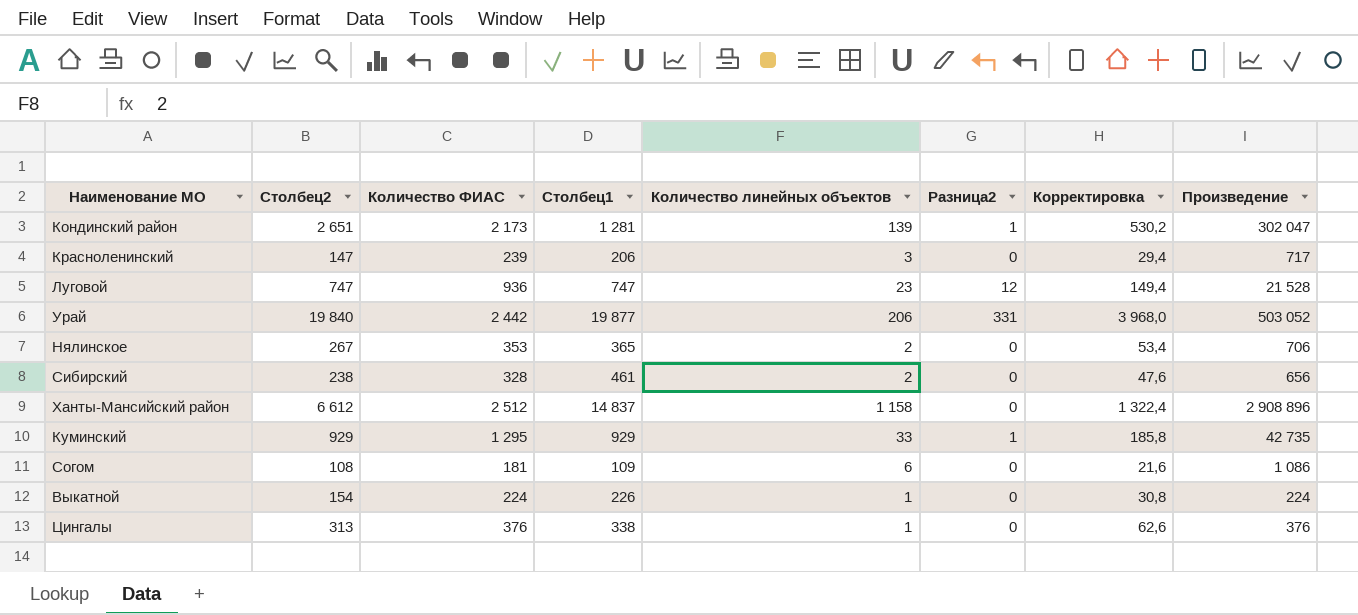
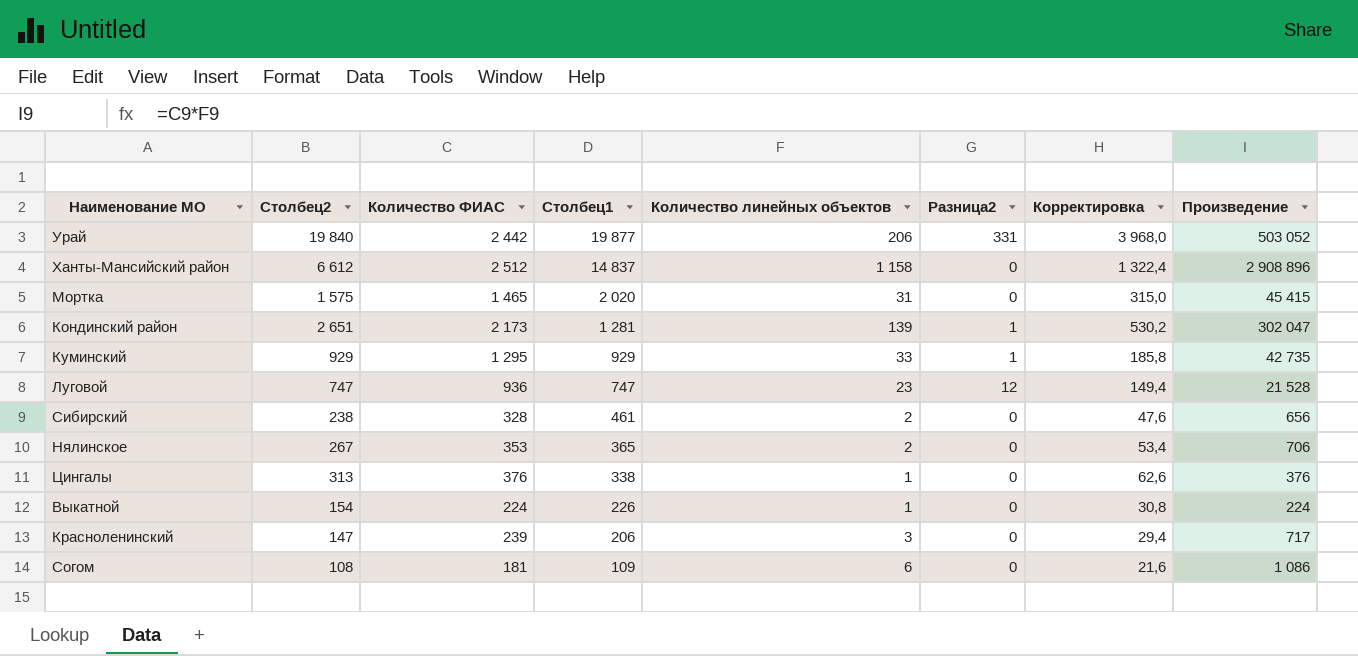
row order: none -> Столбец1 descending
row Мортка: none -> 1 575 | 1 465 | 2 020 | 31 | 0 | 315,0 | 45 415

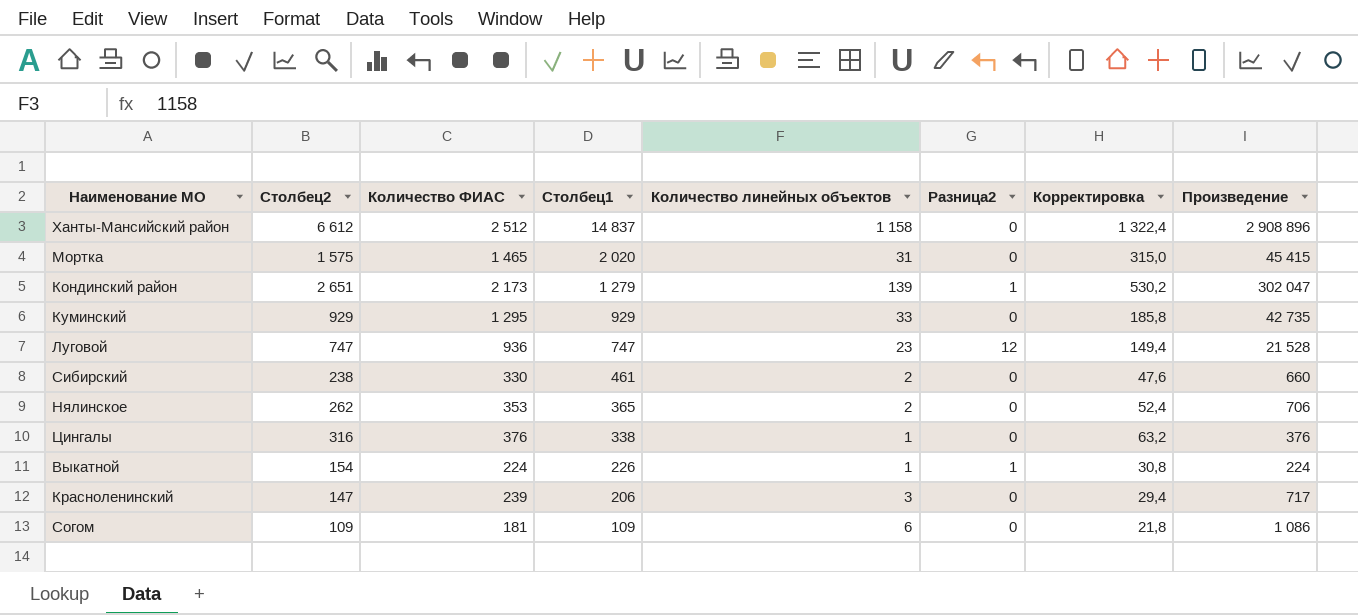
row Урай: 19 840 | 2 442 | 19 877 | 206 | 331 | 3 968,0 | 503 052 -> none
Кондинский район | Столбец1: 1 281 -> 1 279
Куминский | Разница2: 1 -> 0
Сибирский | Количество ФИАС: 328 -> 330
Сибирский | Произведение: 656 -> 660
Нялинское | Столбец2: 267 -> 262
Нялинское | Корректировка: 53,4 -> 52,4
Цингалы | Столбец2: 313 -> 316
Цингалы | Корректировка: 62,6 -> 63,2
Выкатной | Разница2: 0 -> 1
Согом | Столбец2: 108 -> 109
Согом | Корректировка: 21,6 -> 21,8

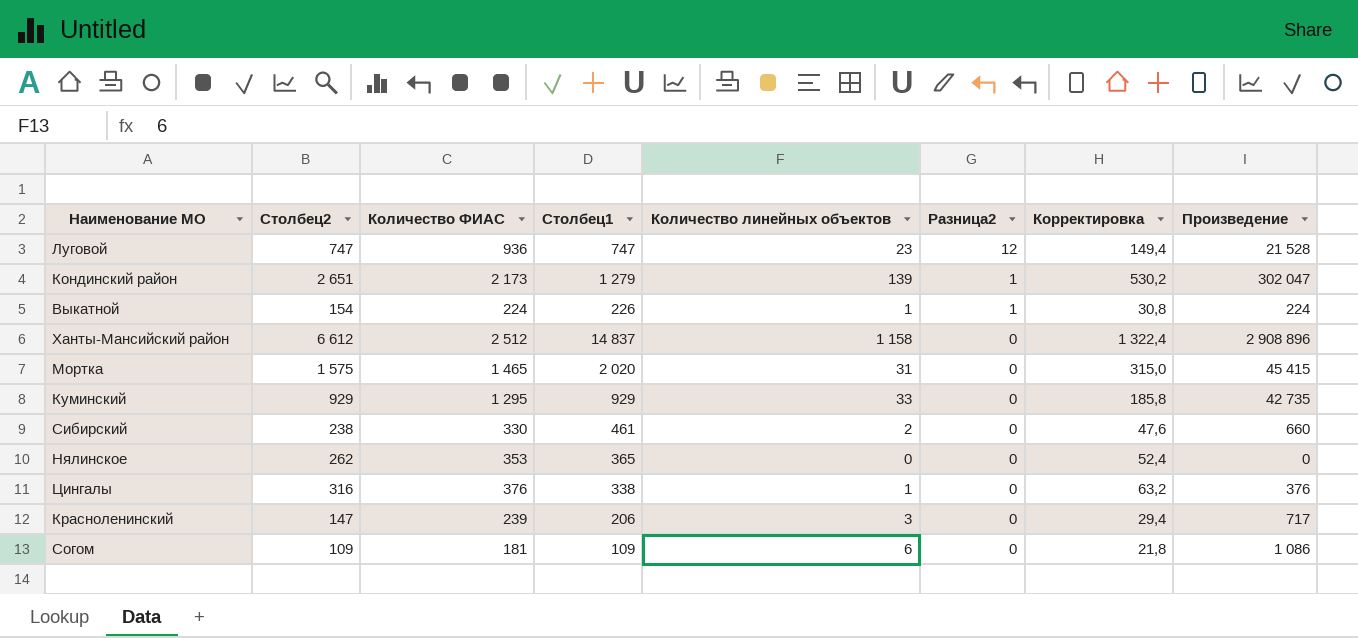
row order: Столбец1 descending -> Разница2 descending
Нялинское | Количество линейных объектов: 2 -> 0
Нялинское | Произведение: 706 -> 0

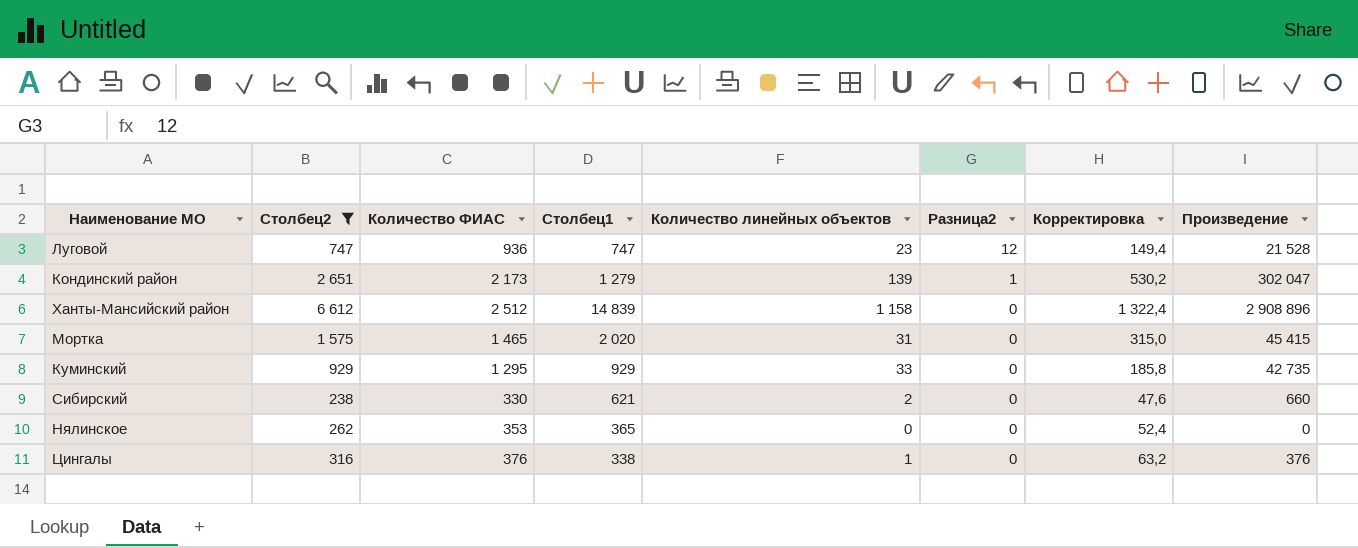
filter: none -> Столбец2 >= 238
Ханты-Мансийский район | Столбец1: 14 837 -> 14 839
Сибирский | Столбец1: 461 -> 621

